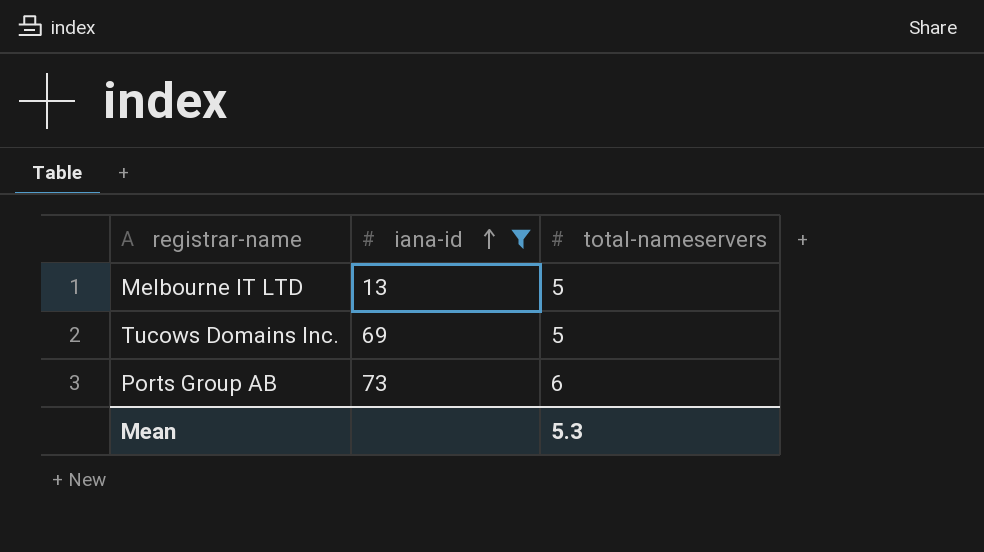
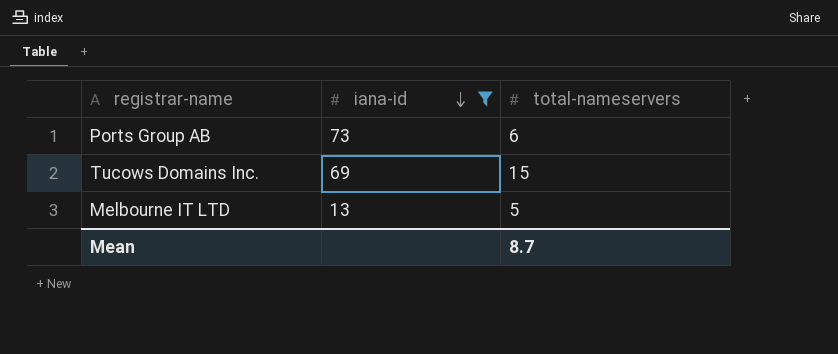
row order: iana-id ascending -> iana-id descending
Tucows Domains Inc. | total-nameservers: 5 -> 15
Mean | total-nameservers: 5.3 -> 8.7

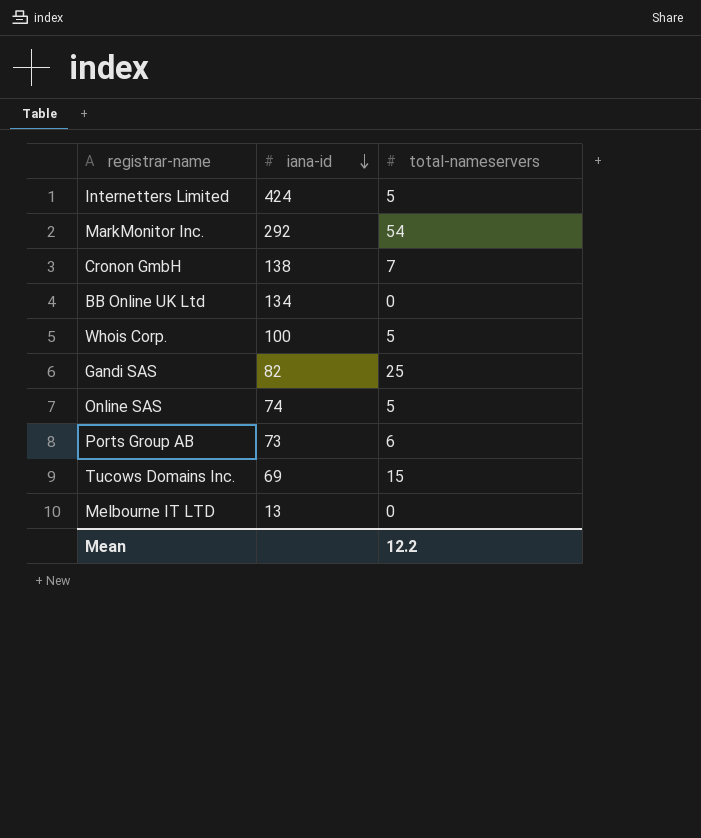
filter: iana-id <= 73 -> none
Melbourne IT LTD | total-nameservers: 5 -> 0
Mean | total-nameservers: 8.7 -> 12.2

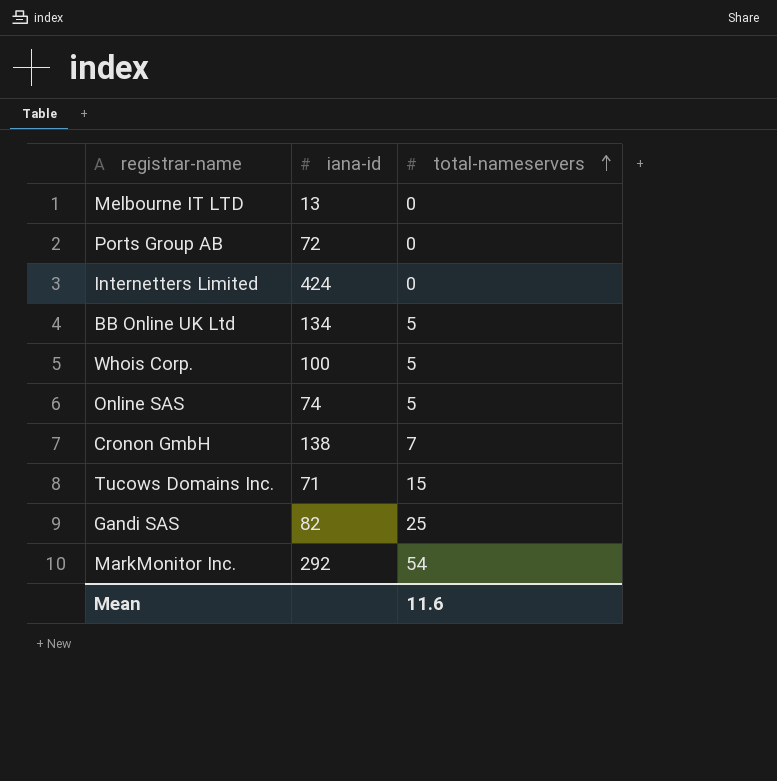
row order: iana-id descending -> total-nameservers ascending
Ports Group AB | iana-id: 73 -> 72
Ports Group AB | total-nameservers: 6 -> 0
Internetters Limited | total-nameservers: 5 -> 0
BB Online UK Ltd | total-nameservers: 0 -> 5
Tucows Domains Inc. | iana-id: 69 -> 71
Mean | total-nameservers: 12.2 -> 11.6

